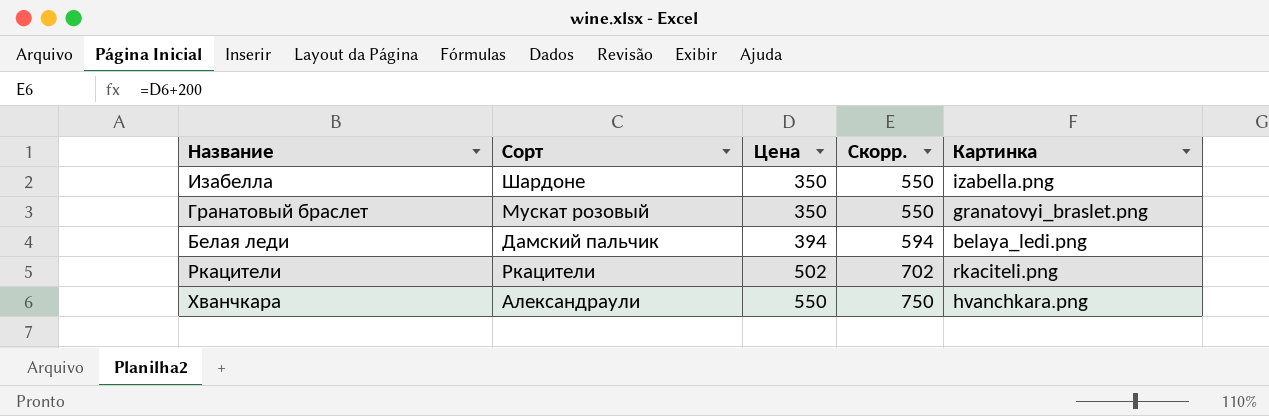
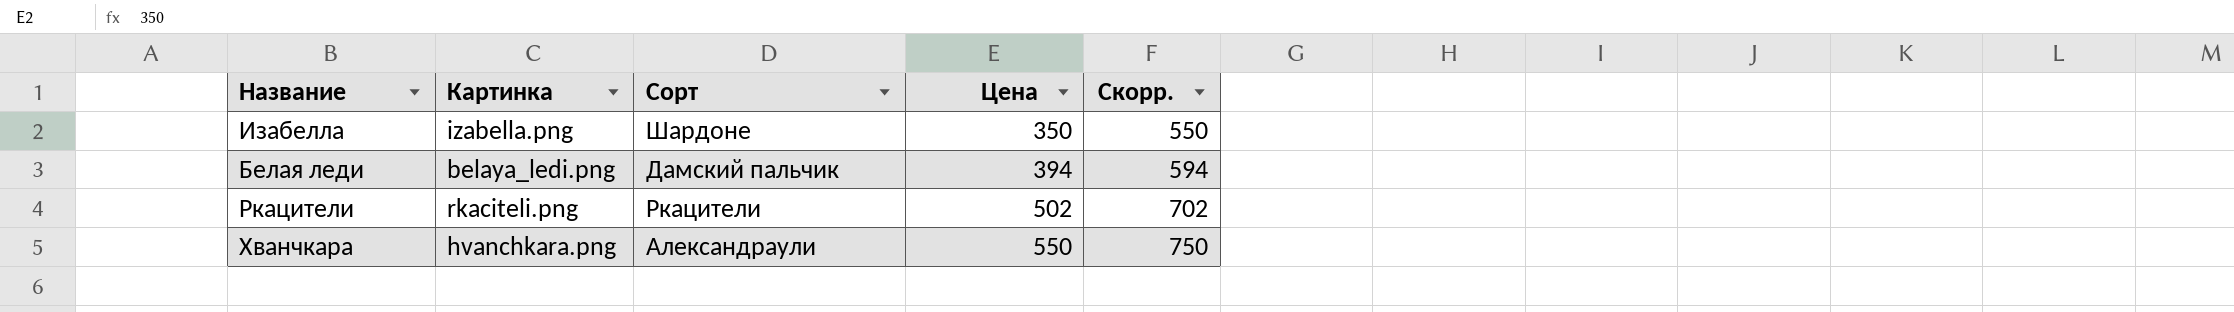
column Картинка | position: 5 -> 2
row Гранатовый браслет: Мускат розовый | 350 | 550 | granatovyi_braslet.png -> none

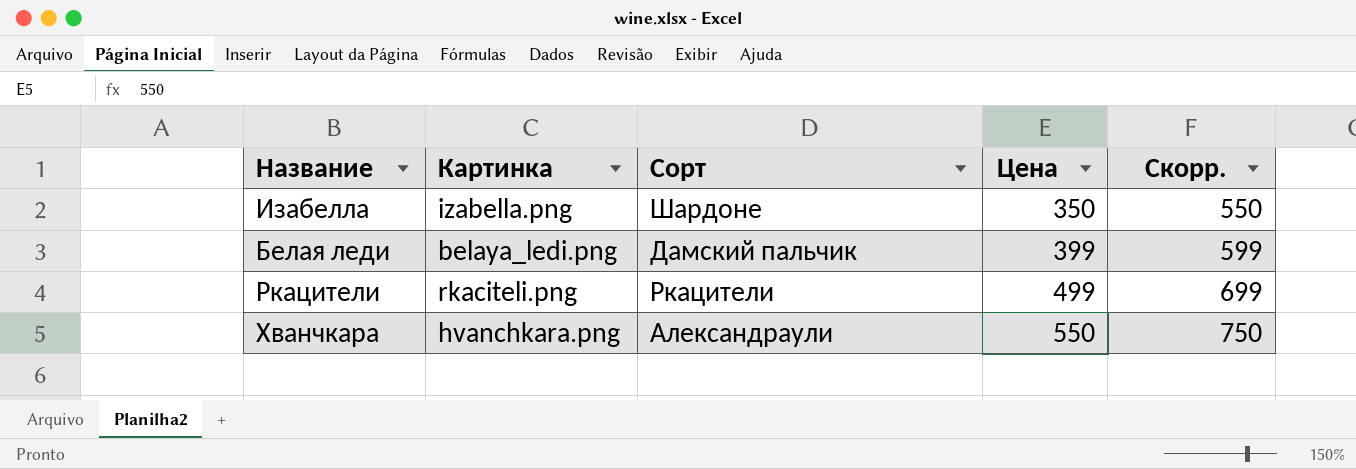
Белая леди | Цена: 394 -> 399
Белая леди | Скорр.: 594 -> 599
Ркацители | Цена: 502 -> 499
Ркацители | Скорр.: 702 -> 699

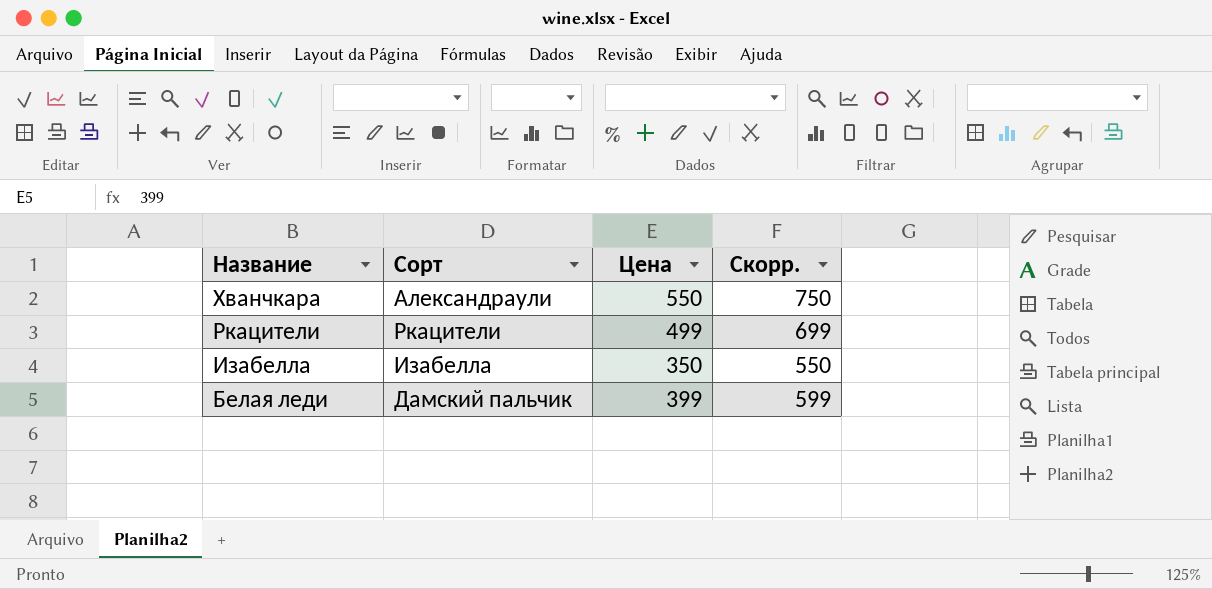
row order: Цена ascending -> Название descending
column Картинка | position: 2 -> none
Изабелла | Сорт: Шардоне -> Изабелла

